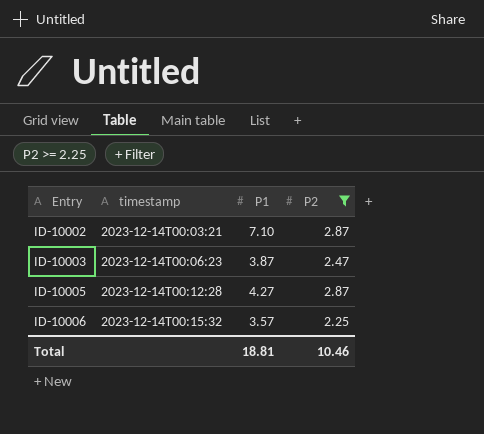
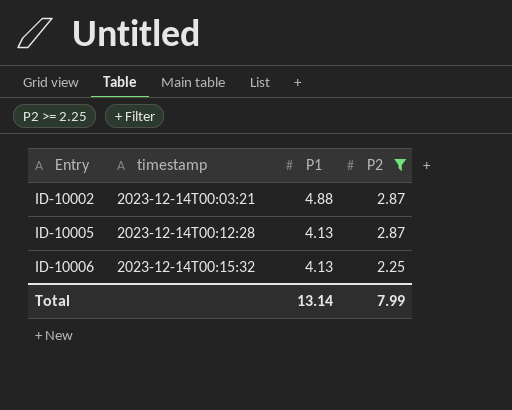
row ID-10003: 2023-12-14T00:06:23 | 3.87 | 2.47 -> none
ID-10002 | P1: 7.10 -> 4.88
ID-10005 | P1: 4.27 -> 4.13
ID-10006 | P1: 3.57 -> 4.13
Total | P1: 18.81 -> 13.14
Total | P2: 10.46 -> 7.99

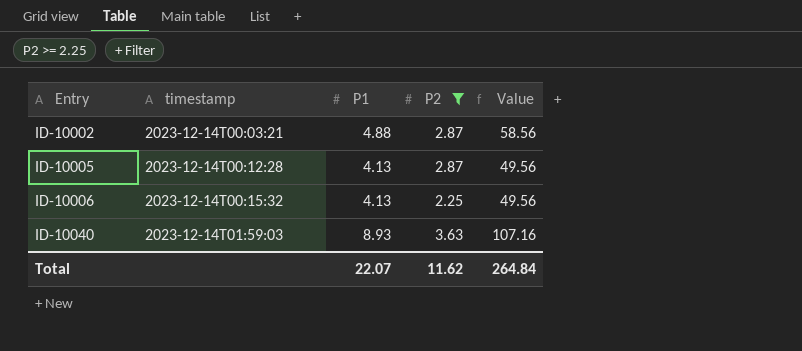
column Value | formula: none -> [P1] * 12
row ID-10040: none -> 2023-12-14T01:59:03 | 8.93 | 3.63 | 107.16
Total | P1: 13.14 -> 22.07
Total | P2: 7.99 -> 11.62

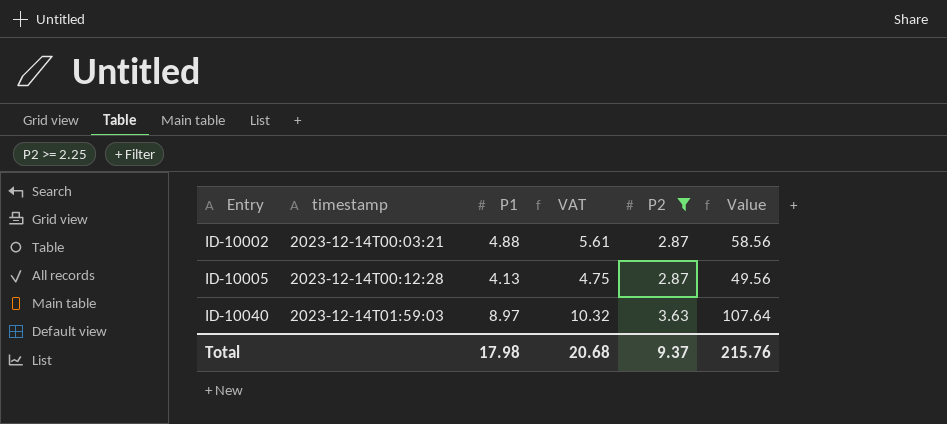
column VAT | formula: none -> [P1] * 1.15
row ID-10006: 2023-12-14T00:15:32 | 4.13 | 2.25 | 49.56 -> none
ID-10040 | P1: 8.93 -> 8.97
ID-10040 | Value: 107.16 -> 107.64
Total | P1: 22.07 -> 17.98
Total | P2: 11.62 -> 9.37
Total | Value: 264.84 -> 215.76

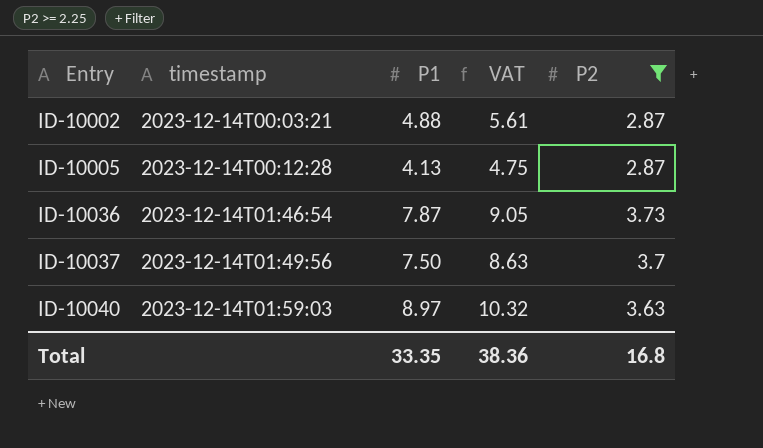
column Value | formula: [P1] * 12 -> none
row ID-10036: none -> 2023-12-14T01:46:54 | 7.87 | 9.05 | 3.73
row ID-10037: none -> 2023-12-14T01:49:56 | 7.50 | 8.63 | 3.7
Total | P1: 17.98 -> 33.35
Total | VAT: 20.68 -> 38.36
Total | P2: 9.37 -> 16.8

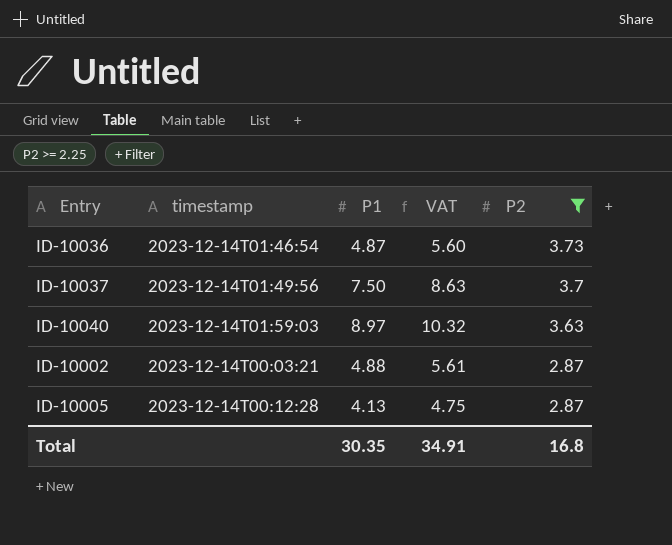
row order: Entry ascending -> P2 descending
ID-10036 | P1: 7.87 -> 4.87
ID-10036 | VAT: 9.05 -> 5.60
Total | P1: 33.35 -> 30.35
Total | VAT: 38.36 -> 34.91

